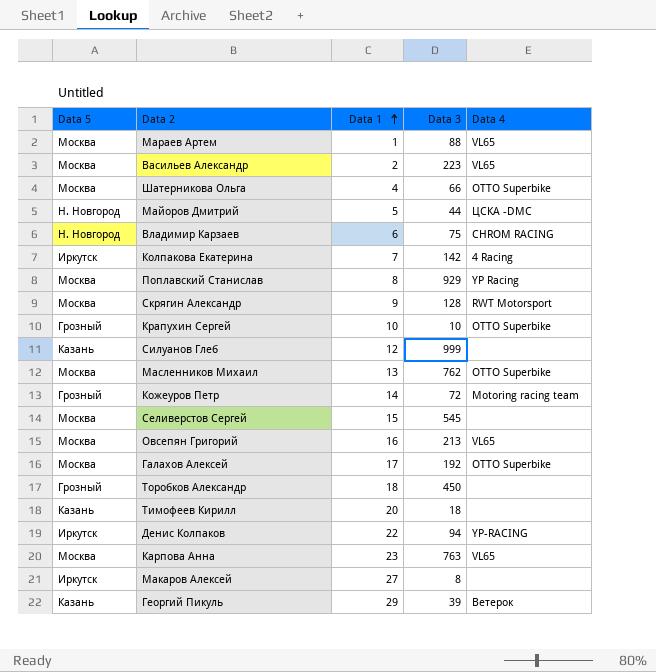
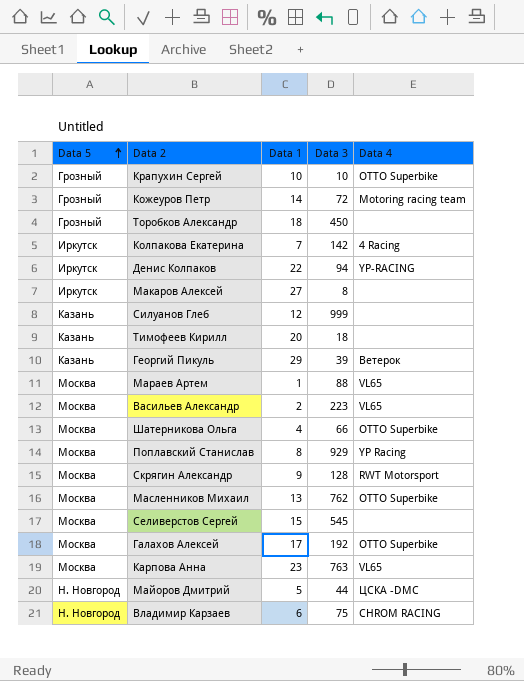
row order: Data 1 ascending -> Data 5 ascending
row Овсепян Григорий: Москва | 16 | 213 | VL65 -> none

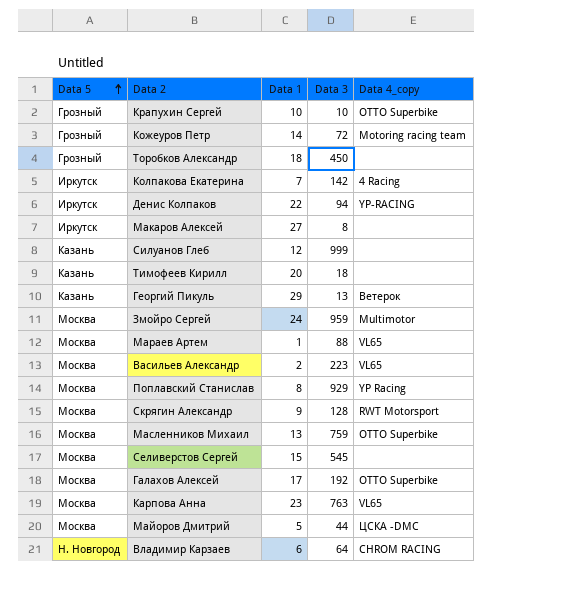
column name: Data 4 -> Data 4_copy
row Шатерникова Ольга: Москва | 4 | 66 | ОТТО Superbike -> none
Георгий Пикуль | Data 3: 39 -> 13
row Змойро Сергей: none -> Москва | 24 | 959 | Multimotor
Масленников Михаил | Data 3: 762 -> 759
Майоров Дмитрий | Data 5: Н. Новгород -> Москва
Владимир Карзаев | Data 3: 75 -> 64

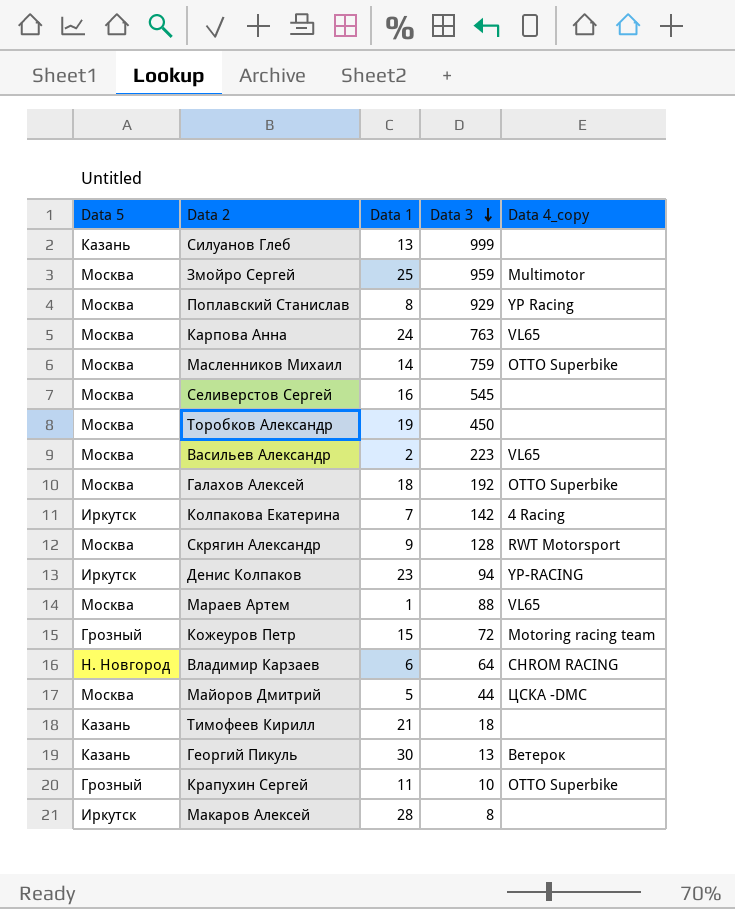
row order: Data 5 ascending -> Data 3 descending
Силуанов Глеб | Data 1: 12 -> 13
Змойро Сергей | Data 1: 24 -> 25
Карпова Анна | Data 1: 23 -> 24
Масленников Михаил | Data 1: 13 -> 14
Селиверстов Сергей | Data 1: 15 -> 16
Торобков Александр | Data 5: Грозный -> Москва
Торобков Александр | Data 1: 18 -> 19
Галахов Алексей | Data 1: 17 -> 18
Денис Колпаков | Data 1: 22 -> 23
Кожеуров Петр | Data 1: 14 -> 15
Тимофеев Кирилл | Data 1: 20 -> 21
Георгий Пикуль | Data 1: 29 -> 30
Крапухин Сергей | Data 1: 10 -> 11
Макаров Алексей | Data 1: 27 -> 28

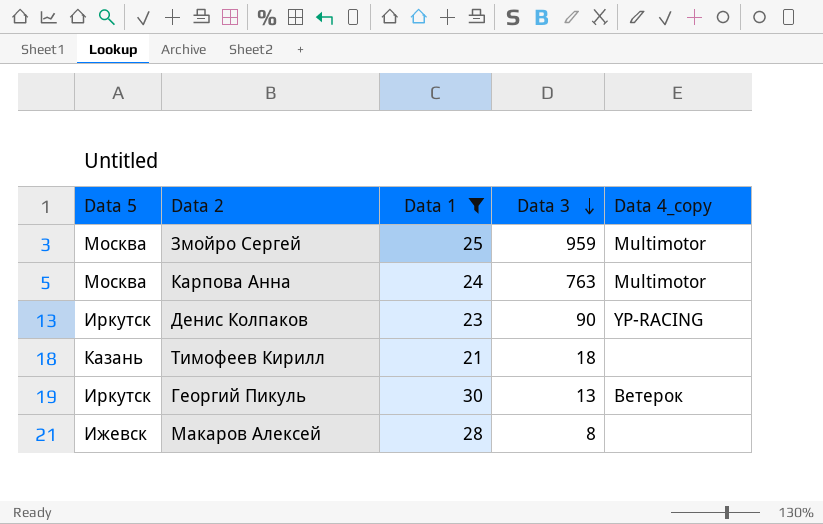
filter: none -> Data 1 >= 21
Карпова Анна | Data 4_copy: VL65 -> Multimotor
Денис Колпаков | Data 3: 94 -> 90
Георгий Пикуль | Data 5: Казань -> Иркутск
Макаров Алексей | Data 5: Иркутск -> Ижевск

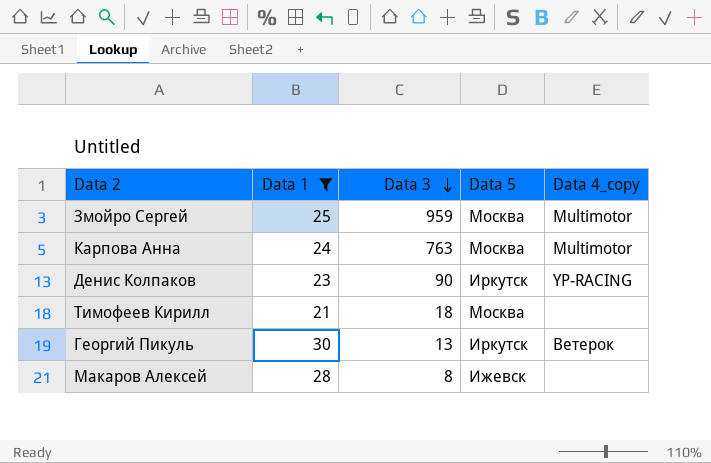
column Data 5 | position: 1 -> 4
Тимофеев Кирилл | Data 5: Казань -> Москва

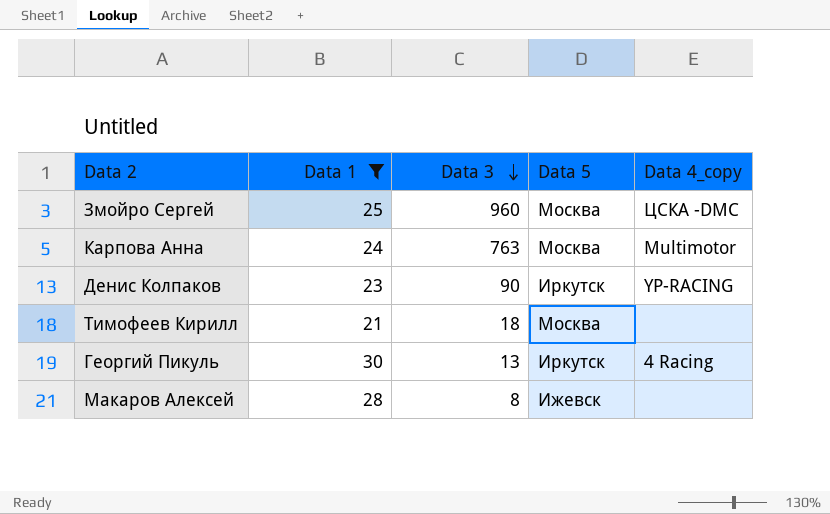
Змойро Сергей | Data 3: 959 -> 960
Змойро Сергей | Data 4_copy: Multimotor -> ЦСКА -DMC
Георгий Пикуль | Data 4_copy: Ветерок -> 4 Racing

